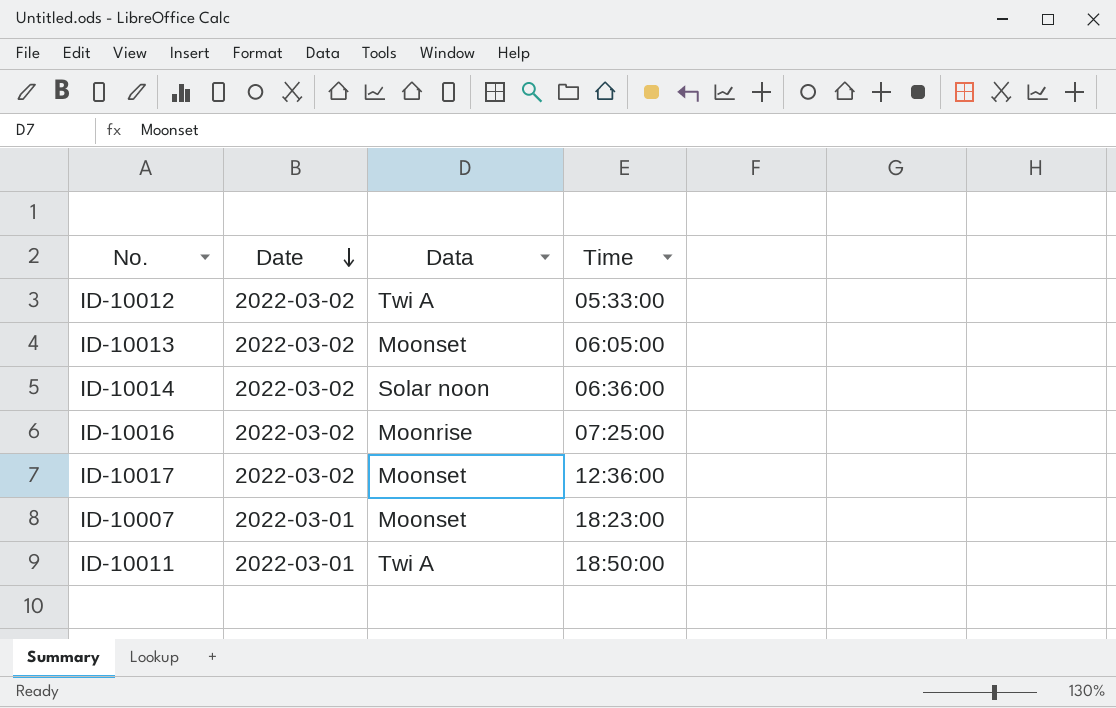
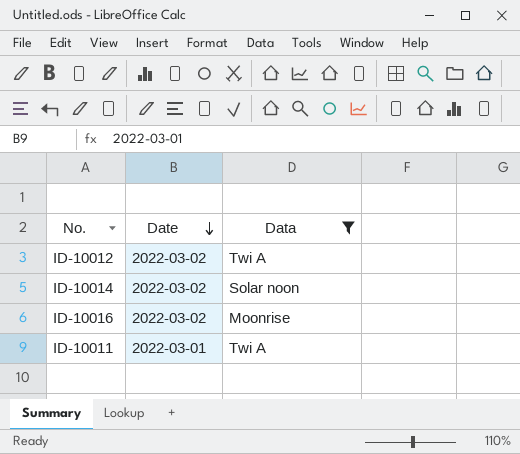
filter: none -> Data != Moonset
column Time | position: 4 -> none

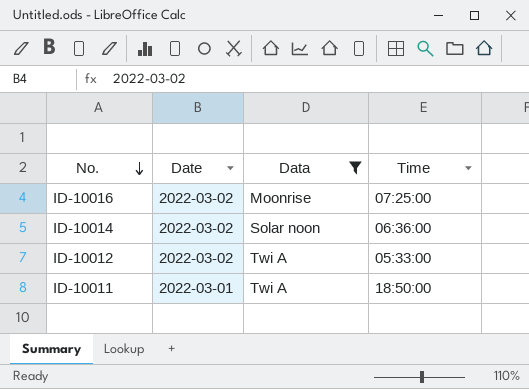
row order: Date descending -> No. descending
column Time | position: none -> 4

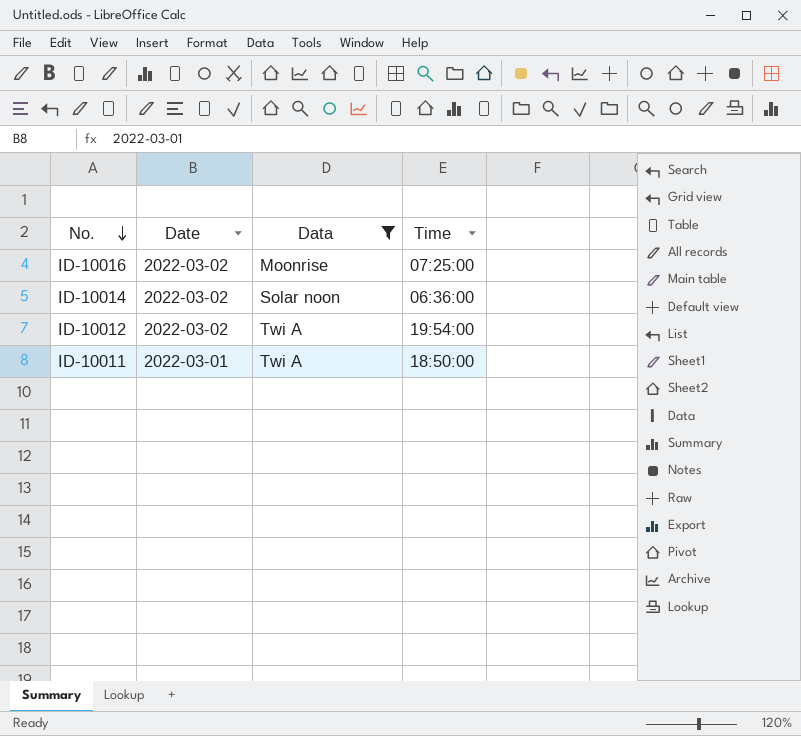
ID-10012 | Time: 05:33:00 -> 19:54:00

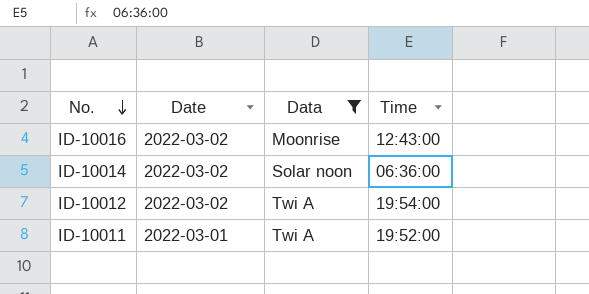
ID-10016 | Time: 07:25:00 -> 12:43:00
ID-10011 | Time: 18:50:00 -> 19:52:00

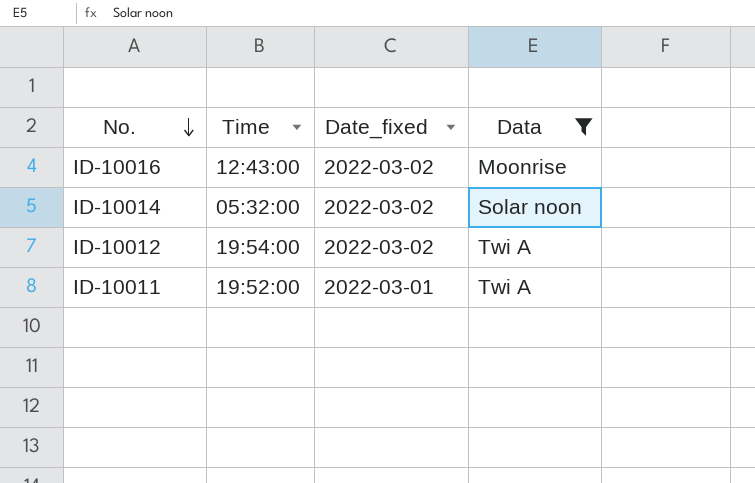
column Time | position: 4 -> 2
column name: Date -> Date_fixed
ID-10014 | Time: 06:36:00 -> 05:32:00

